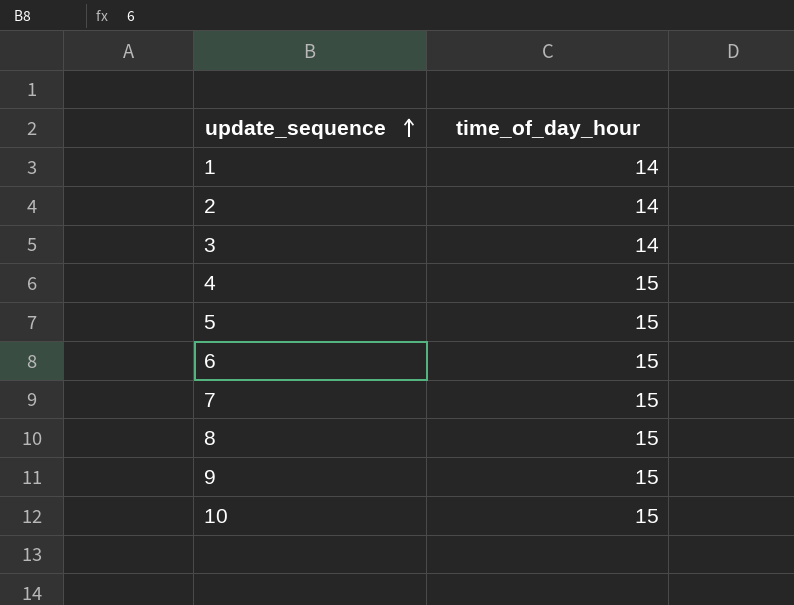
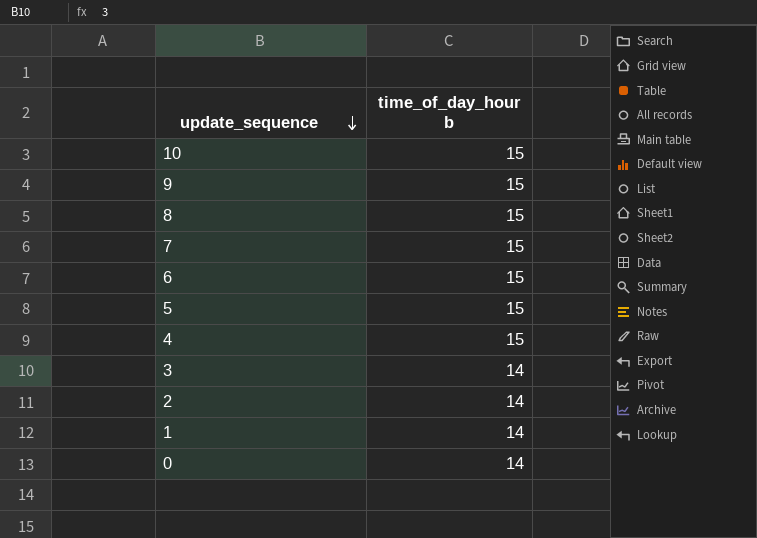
row order: update_sequence ascending -> update_sequence descending
column name: time_of_day_hour -> time_of_day_hour b
row 0: none -> 14

